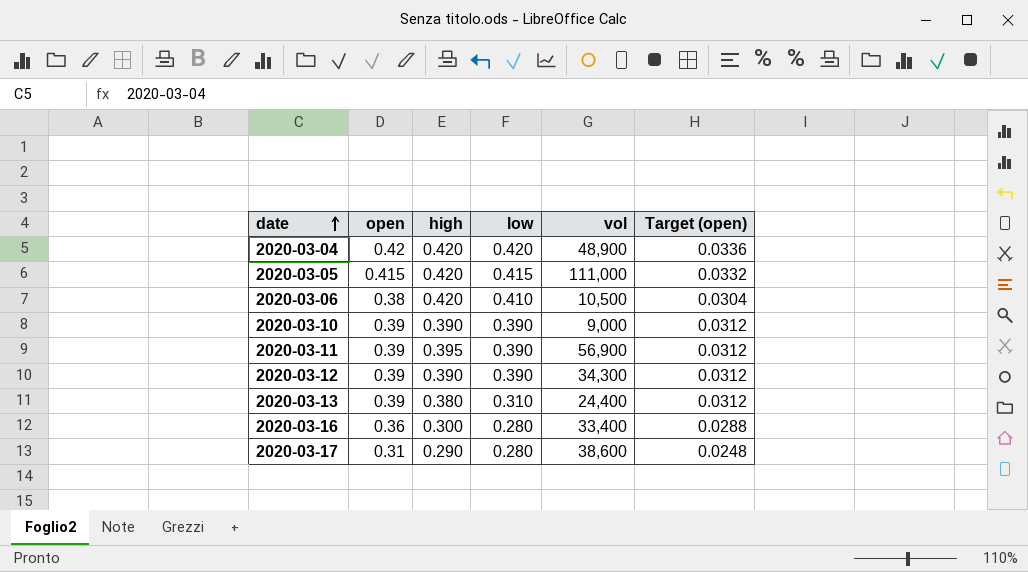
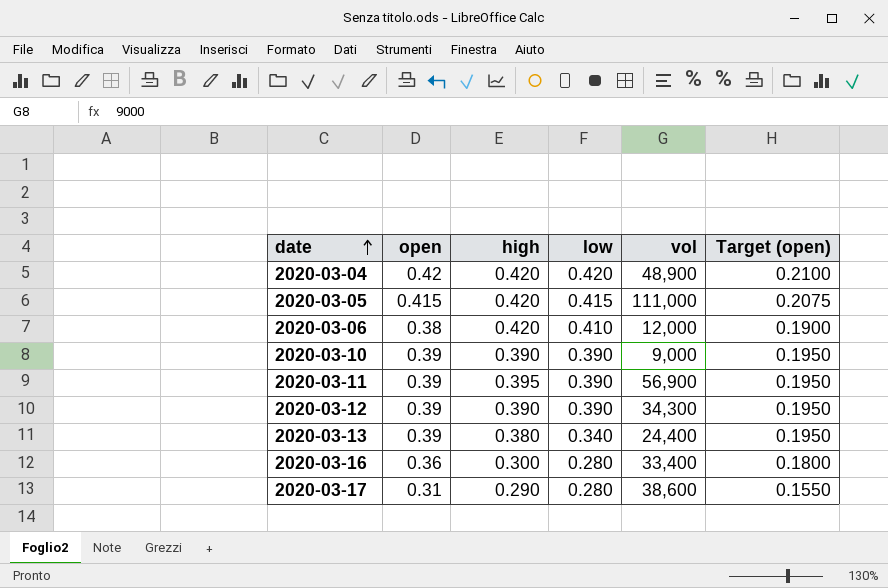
column Target (open) | formula: [open] * 0.08 -> [open] * 0.5
2020-03-06 | vol: 10,500 -> 12,000
2020-03-13 | low: 0.310 -> 0.340

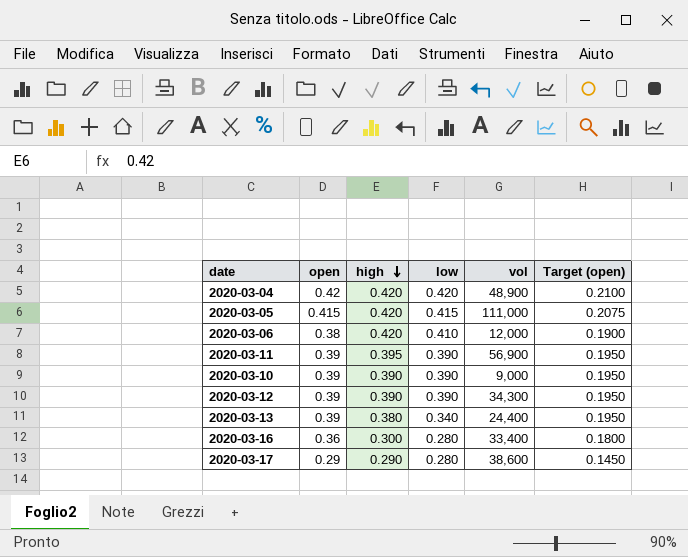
row order: date ascending -> high descending
2020-03-17 | open: 0.31 -> 0.29
2020-03-17 | Target (open): 0.1550 -> 0.1450

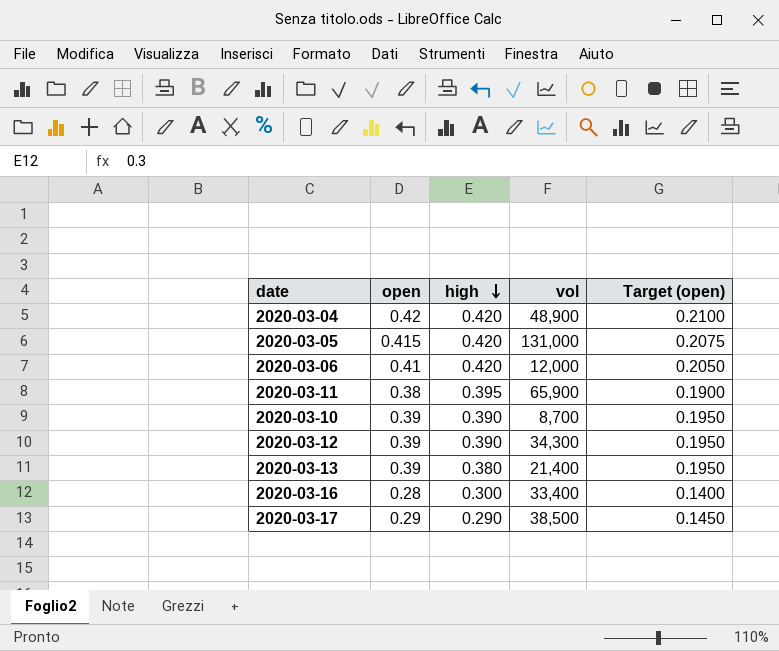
column low | position: 4 -> none
2020-03-05 | vol: 111,000 -> 131,000
2020-03-06 | open: 0.38 -> 0.41
2020-03-06 | Target (open): 0.1900 -> 0.2050
2020-03-11 | open: 0.39 -> 0.38
2020-03-11 | vol: 56,900 -> 65,900
2020-03-11 | Target (open): 0.1950 -> 0.1900
2020-03-10 | vol: 9,000 -> 8,700
2020-03-13 | vol: 24,400 -> 21,400
2020-03-16 | open: 0.36 -> 0.28
2020-03-16 | Target (open): 0.1800 -> 0.1400
2020-03-17 | vol: 38,600 -> 38,500

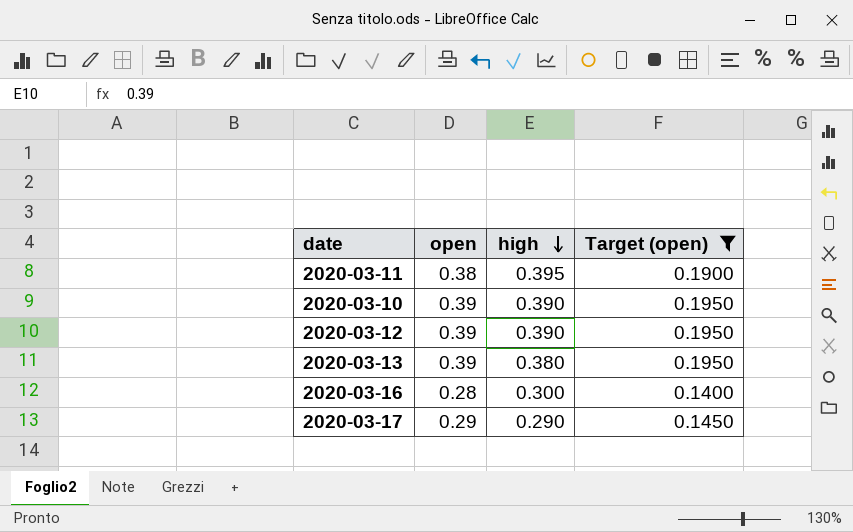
filter: none -> Target (open) <= 0.1950
column vol | position: 4 -> none

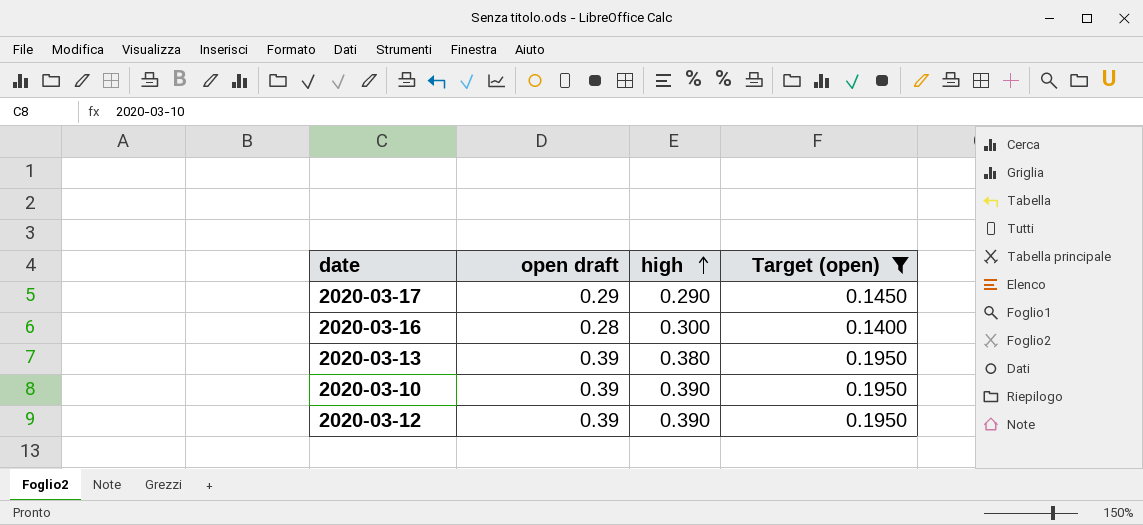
row order: high descending -> high ascending
column name: open -> open draft
row 2020-03-11: 0.38 | 0.395 | 0.1900 -> none

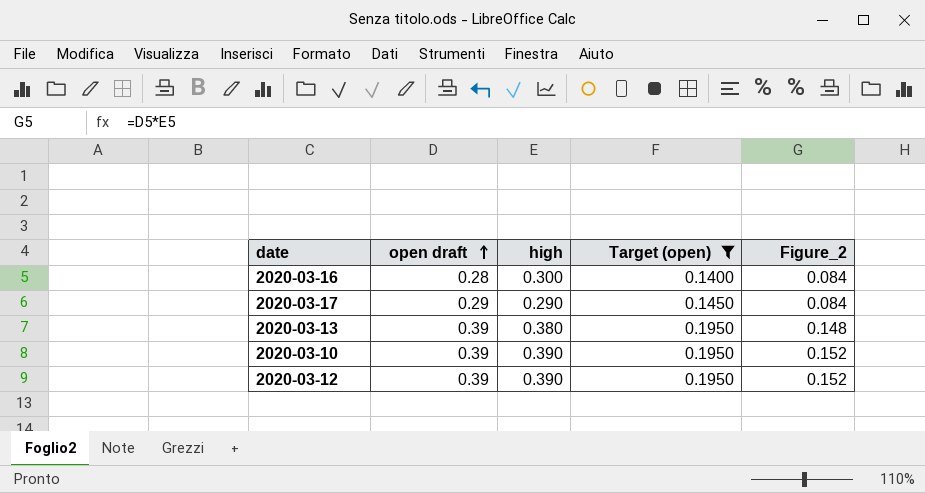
row order: high ascending -> open draft ascending
column Figure_2 | formula: none -> [open draft] * [high]

